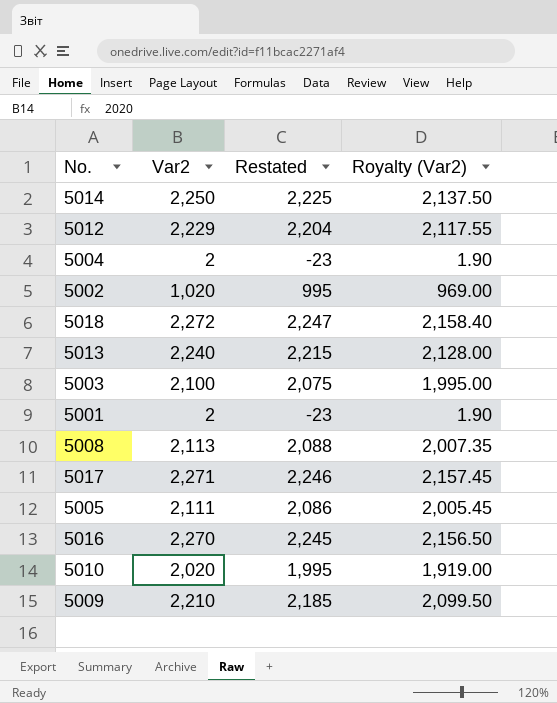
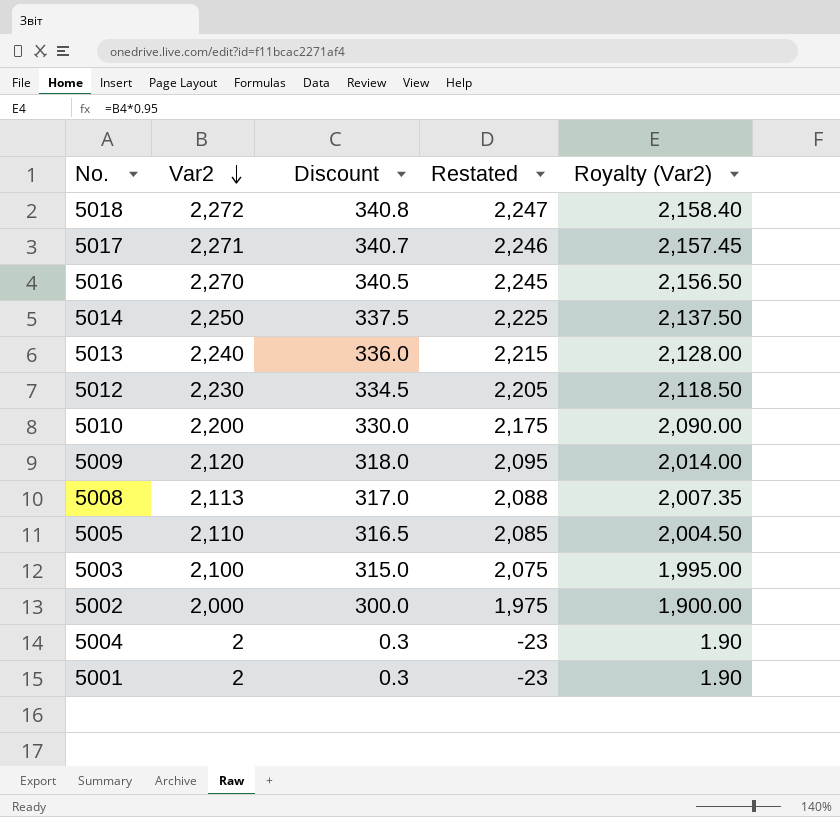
row order: none -> Var2 descending
column Discount | formula: none -> [Var2] * 0.15
5012 | Var2: 2,229 -> 2,230
5012 | Restated: 2,204 -> 2,205
5012 | Royalty (Var2): 2,117.55 -> 2,118.50
5010 | Var2: 2,020 -> 2,200
5010 | Restated: 1,995 -> 2,175
5010 | Royalty (Var2): 1,919.00 -> 2,090.00
5009 | Var2: 2,210 -> 2,120
5009 | Restated: 2,185 -> 2,095
5009 | Royalty (Var2): 2,099.50 -> 2,014.00
5005 | Var2: 2,111 -> 2,110
5005 | Restated: 2,086 -> 2,085
5005 | Royalty (Var2): 2,005.45 -> 2,004.50
5002 | Var2: 1,020 -> 2,000
5002 | Restated: 995 -> 1,975
5002 | Royalty (Var2): 969.00 -> 1,900.00

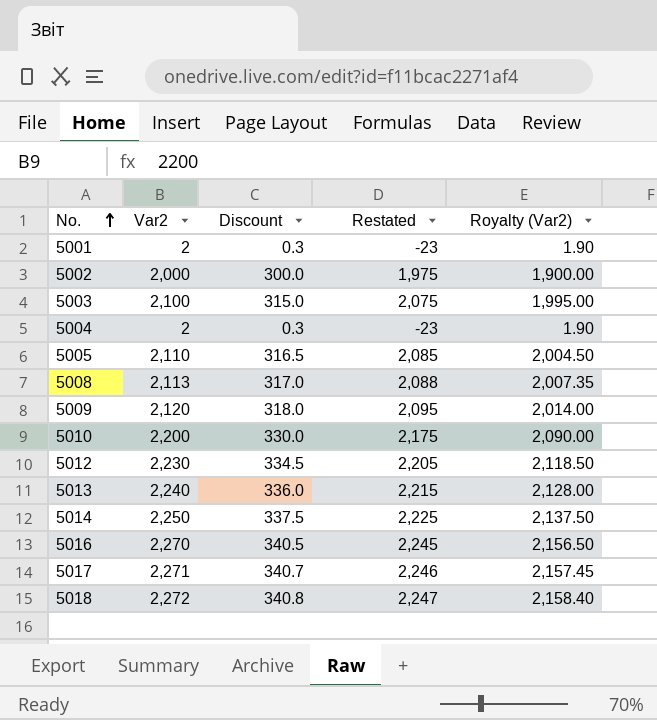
row order: Var2 descending -> No. ascending

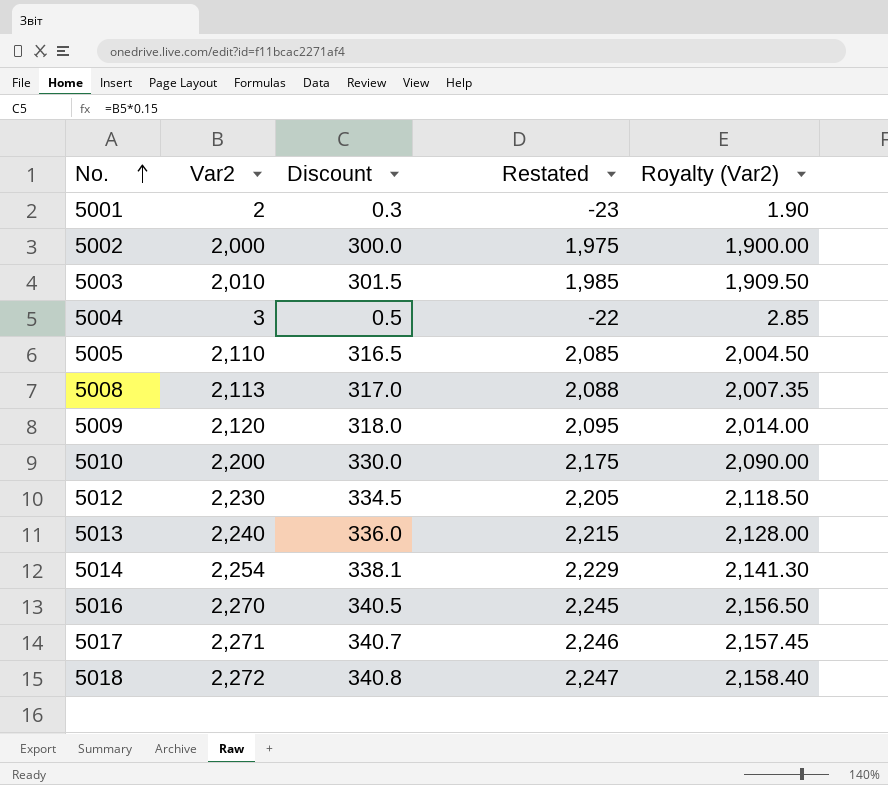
5003 | Var2: 2,100 -> 2,010
5003 | Discount: 315.0 -> 301.5
5003 | Restated: 2,075 -> 1,985
5003 | Royalty (Var2): 1,995.00 -> 1,909.50
5004 | Var2: 2 -> 3
5004 | Discount: 0.3 -> 0.5
5004 | Restated: -23 -> -22
5004 | Royalty (Var2): 1.90 -> 2.85
5014 | Var2: 2,250 -> 2,254
5014 | Discount: 337.5 -> 338.1
5014 | Restated: 2,225 -> 2,229
5014 | Royalty (Var2): 2,137.50 -> 2,141.30

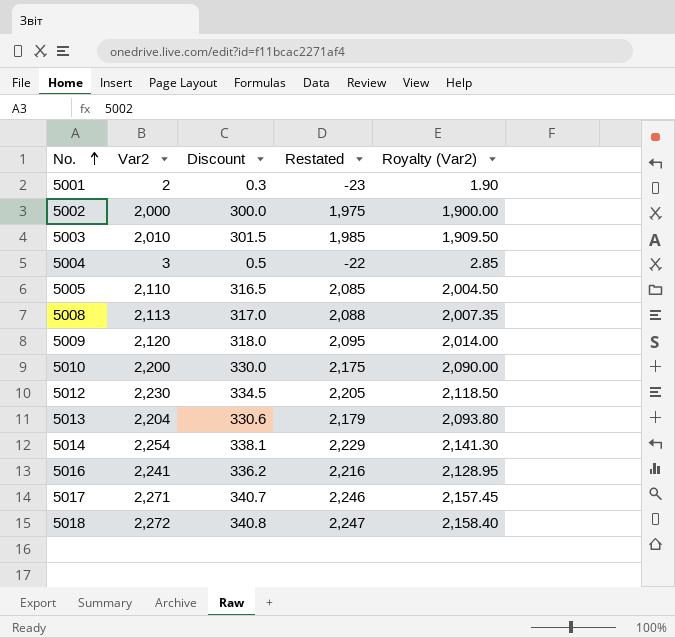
5013 | Var2: 2,240 -> 2,204
5013 | Discount: 336.0 -> 330.6
5013 | Restated: 2,215 -> 2,179
5013 | Royalty (Var2): 2,128.00 -> 2,093.80
5016 | Var2: 2,270 -> 2,241
5016 | Discount: 340.5 -> 336.2
5016 | Restated: 2,245 -> 2,216
5016 | Royalty (Var2): 2,156.50 -> 2,128.95

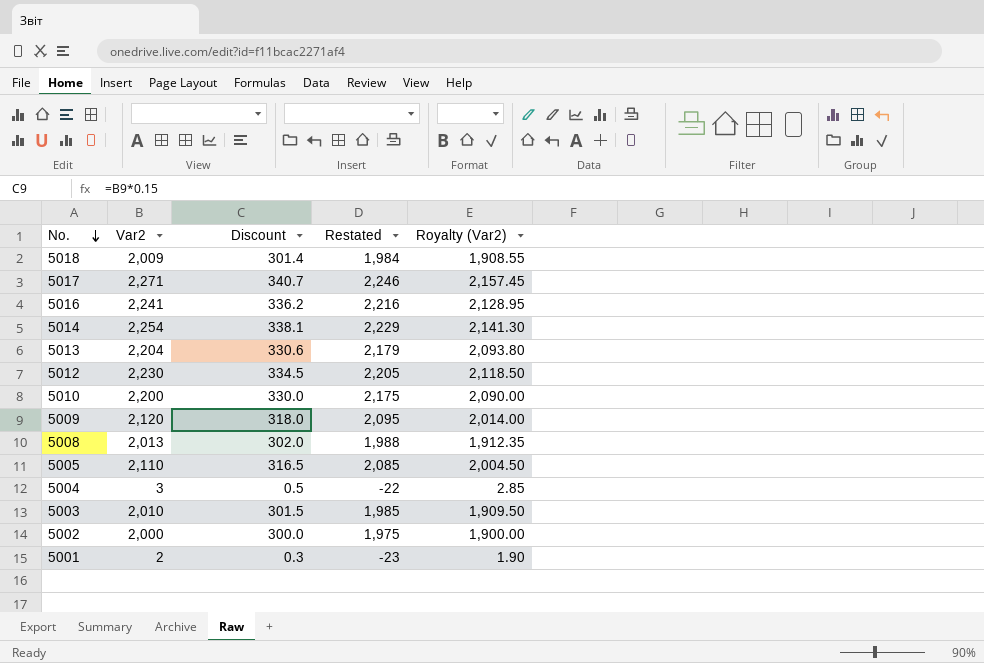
row order: No. ascending -> No. descending
5018 | Var2: 2,272 -> 2,009
5018 | Discount: 340.8 -> 301.4
5018 | Restated: 2,247 -> 1,984
5018 | Royalty (Var2): 2,158.40 -> 1,908.55
5008 | Var2: 2,113 -> 2,013
5008 | Discount: 317.0 -> 302.0
5008 | Restated: 2,088 -> 1,988
5008 | Royalty (Var2): 2,007.35 -> 1,912.35

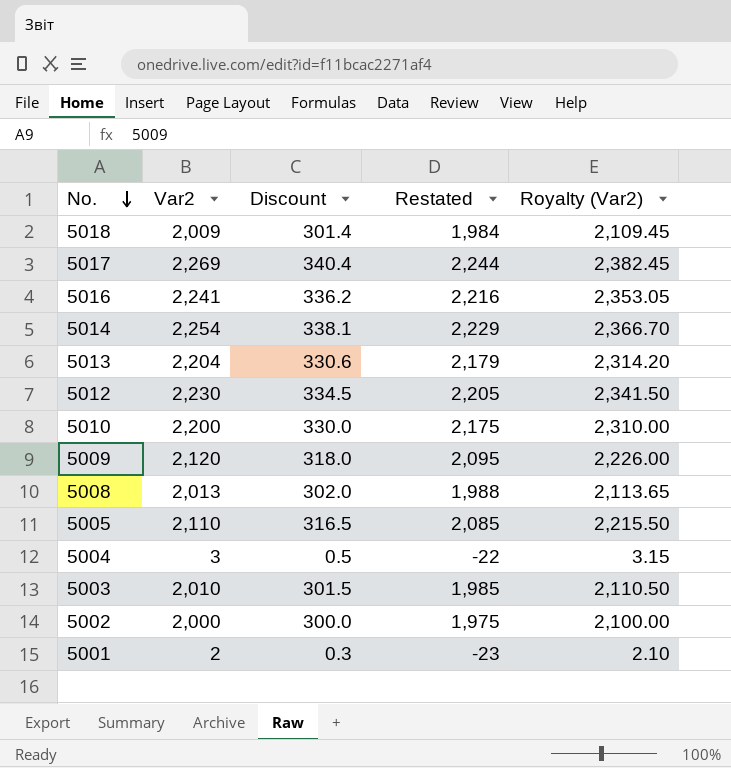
column Royalty (Var2) | formula: [Var2] * 0.95 -> [Var2] * 1.05
5017 | Var2: 2,271 -> 2,269
5017 | Discount: 340.7 -> 340.4
5017 | Restated: 2,246 -> 2,244

